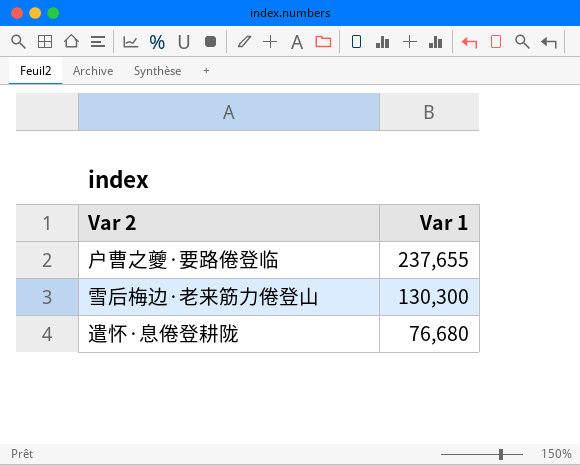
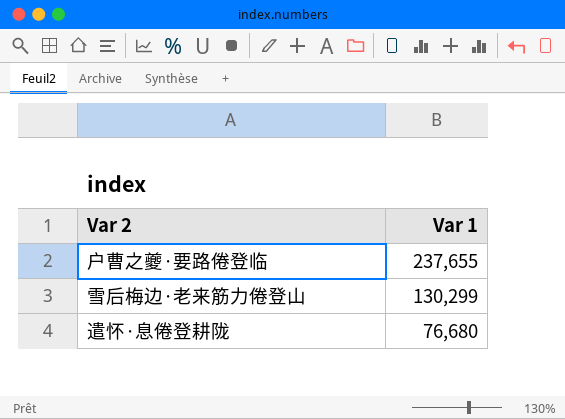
雪后梅边·老来筋力倦登山 | Var 1: 130,300 -> 130,299

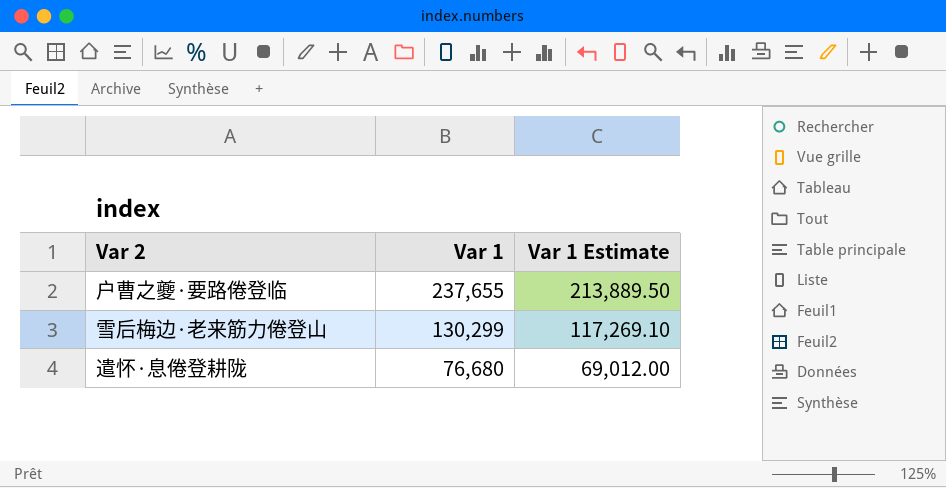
column Var 1 Estimate | formula: none -> [Var 1] * 0.9

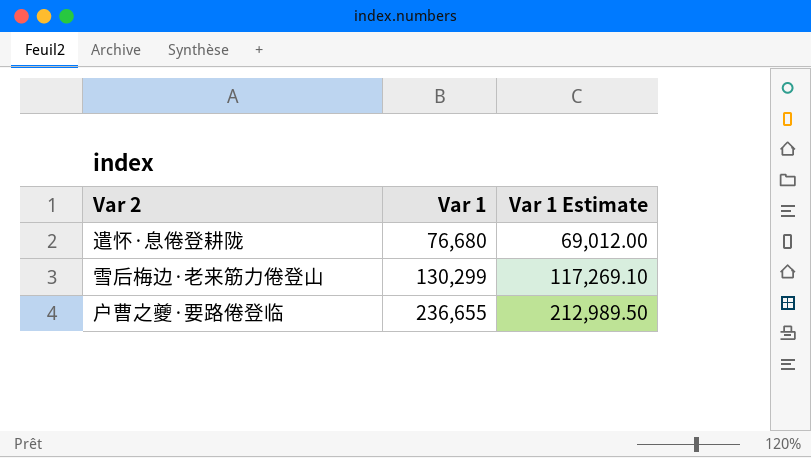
row order: Var 1 descending -> Var 1 ascending
户曹之夔·要路倦登临 | Var 1: 237,655 -> 236,655
户曹之夔·要路倦登临 | Var 1 Estimate: 213,889.50 -> 212,989.50

